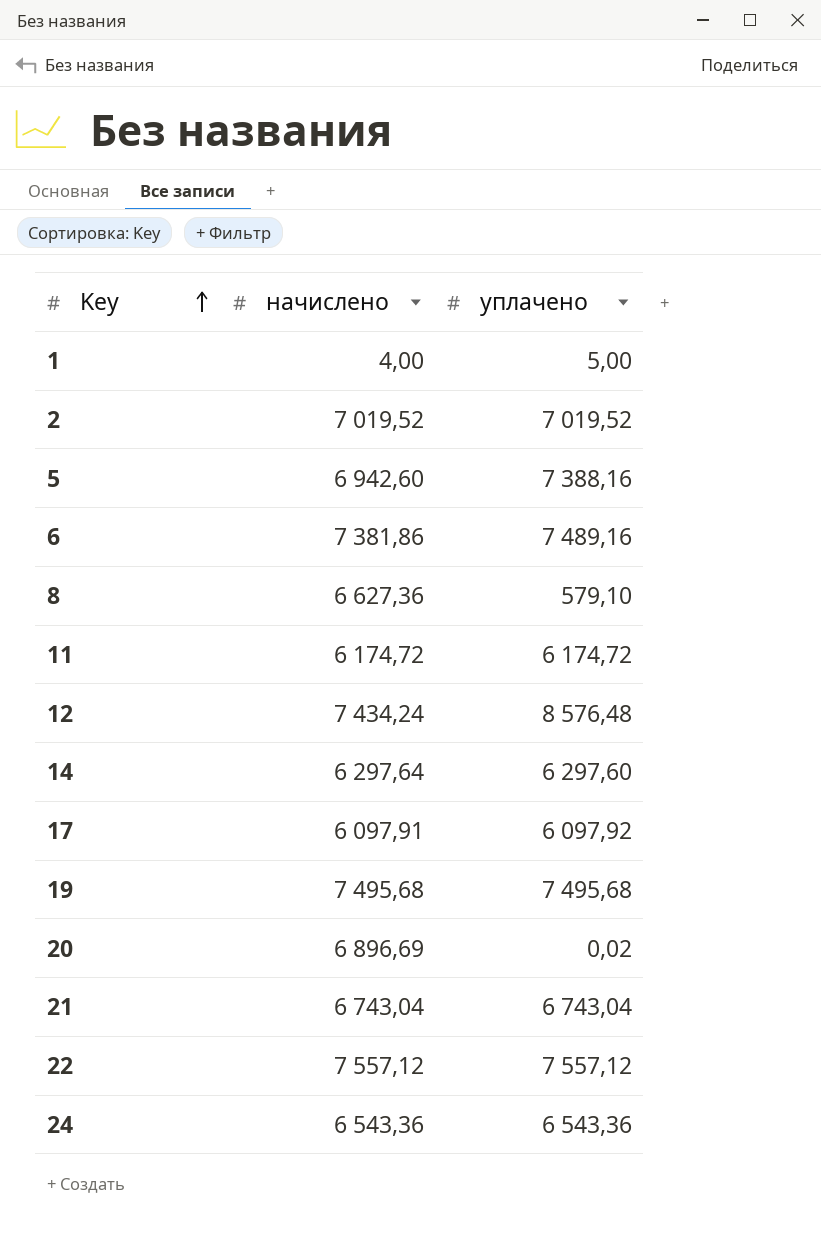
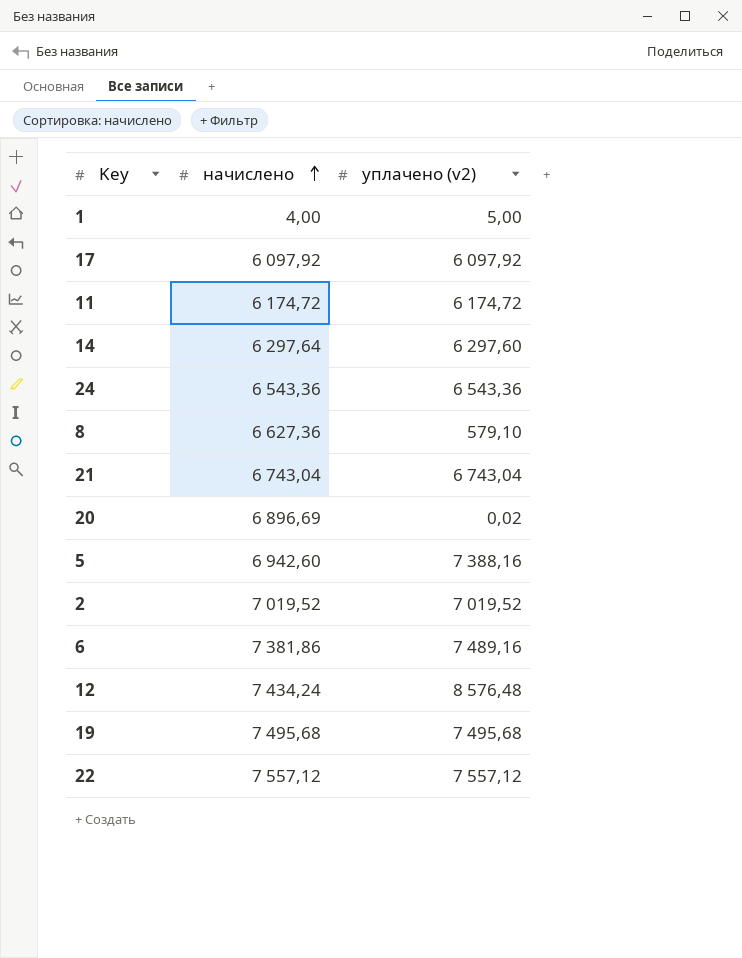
row order: Key ascending -> начислено ascending
column name: уплачено -> уплачено (v2)
17 | начислено: 6 097,91 -> 6 097,92

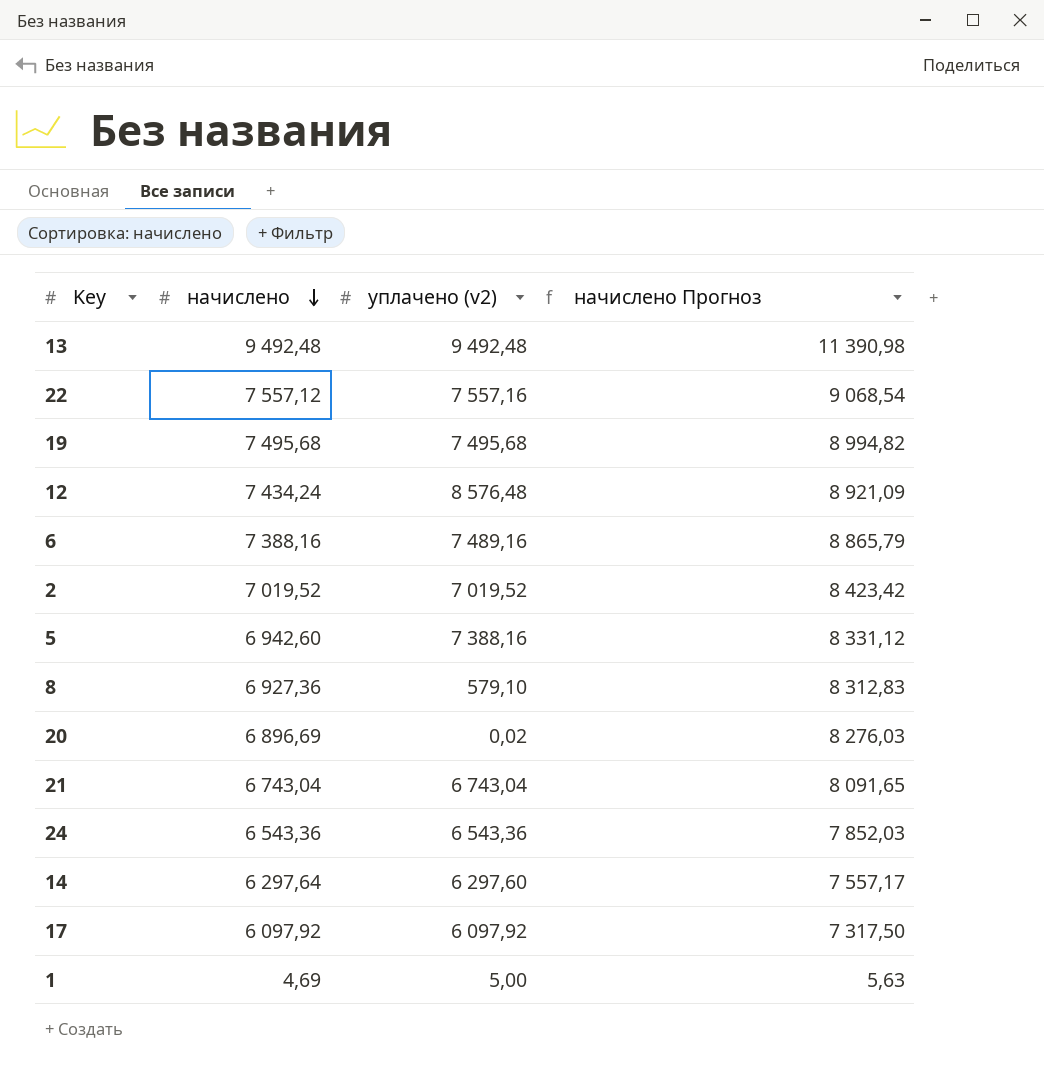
row order: начислено ascending -> начислено descending
column начислено Прогноз | formula: none -> [начислено] * 1,2
row 11: 6 174,72 | 6 174,72 -> none
row 13: none -> 9 492,48 | 9 492,48 | 11 390,98
22 | уплачено (v2): 7 557,12 -> 7 557,16
6 | начислено: 7 381,86 -> 7 388,16
8 | начислено: 6 627,36 -> 6 927,36
1 | начислено: 4,00 -> 4,69

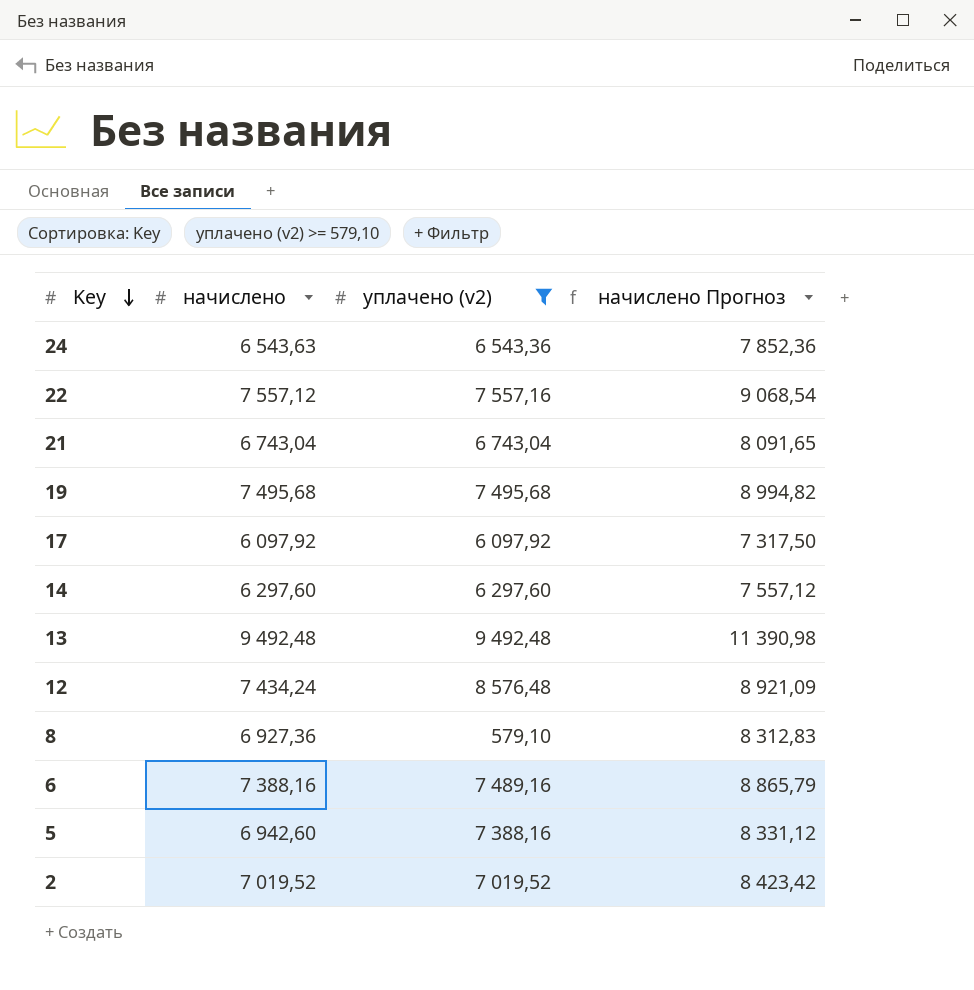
filter: none -> уплачено (v2) >= 579,10
row order: начислено descending -> Key descending
24 | начислено: 6 543,36 -> 6 543,63
24 | начислено Прогноз: 7 852,03 -> 7 852,36
14 | начислено: 6 297,64 -> 6 297,60
14 | начислено Прогноз: 7 557,17 -> 7 557,12

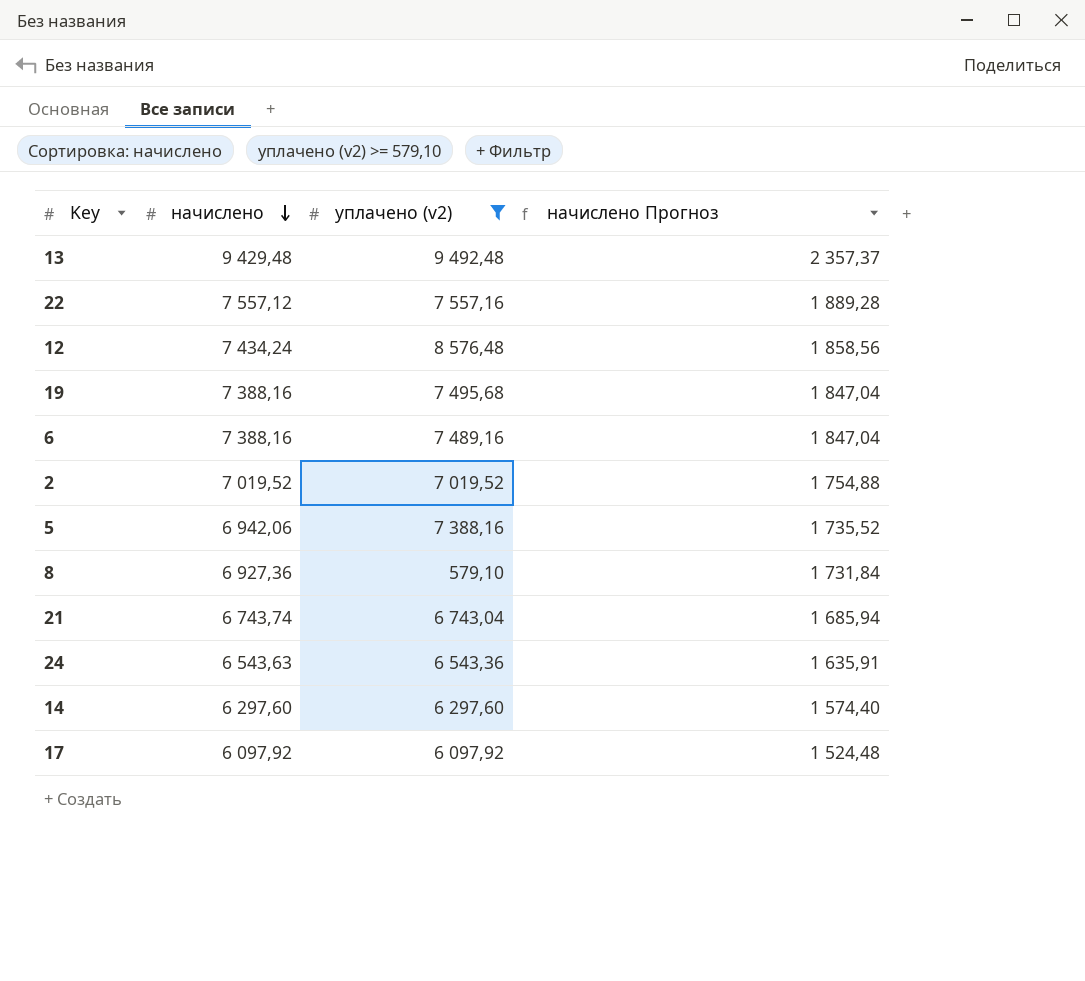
row order: Key descending -> начислено descending
column начислено Прогноз | formula: [начислено] * 1,2 -> [начислено] * 0,25
13 | начислено: 9 492,48 -> 9 429,48
19 | начислено: 7 495,68 -> 7 388,16
5 | начислено: 6 942,60 -> 6 942,06
21 | начислено: 6 743,04 -> 6 743,74

